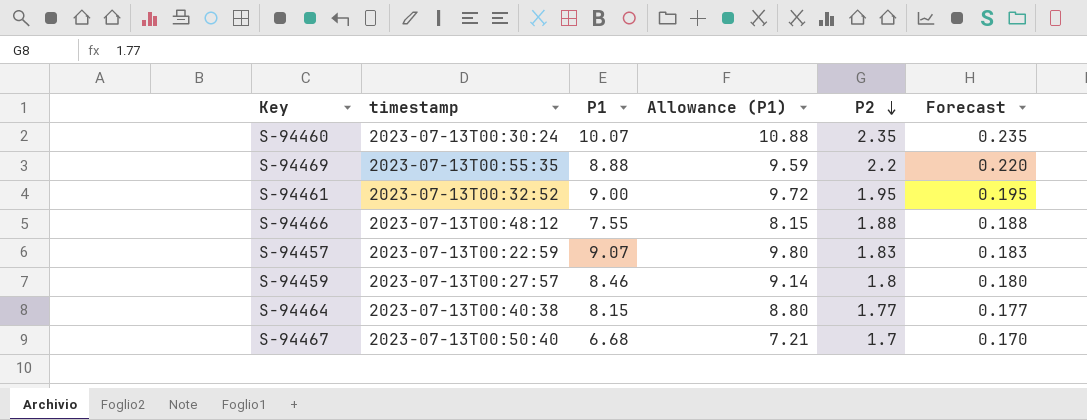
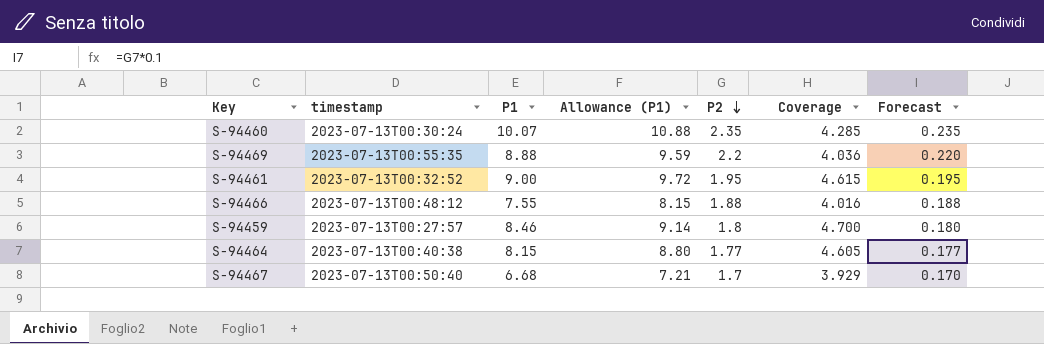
column Coverage | formula: none -> [P1] / [P2]
row S-94457: 2023-07-13T00:22:59 | 9.07 | 9.80 | 1.83 | 0.183 -> none

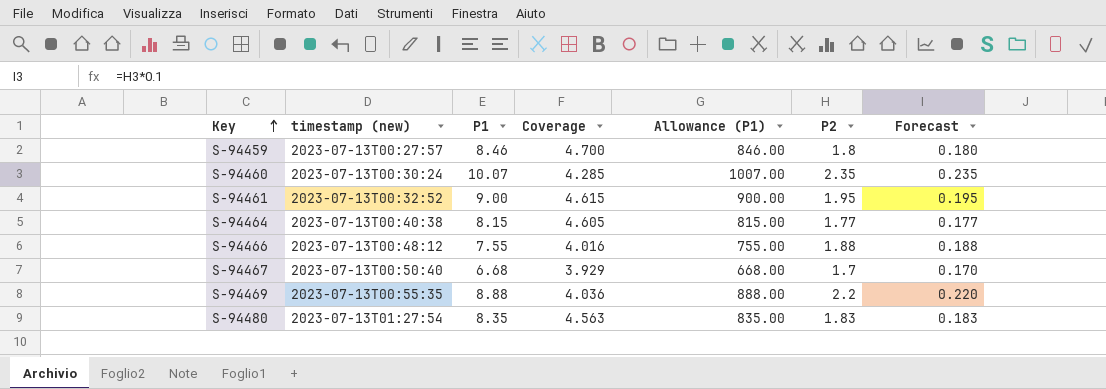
row order: P2 descending -> Key ascending
column name: timestamp -> timestamp (new)
column Coverage | position: 6 -> 4
column Allowance (P1) | formula: [P1] * 1.08 -> [P1] * 100
row S-94480: none -> 2023-07-13T01:27:54 | 8.35 | 4.563 | 835.00 | 1.83 | 0.183

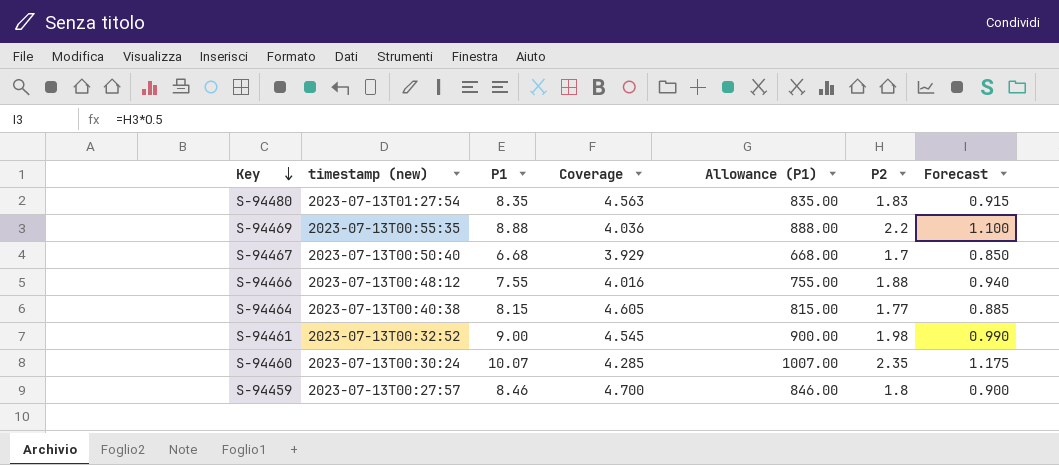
row order: Key ascending -> Key descending
column Forecast | formula: [P2] * 0.1 -> [P2] * 0.5
S-94461 | Coverage: 4.615 -> 4.545
S-94461 | P2: 1.95 -> 1.98

